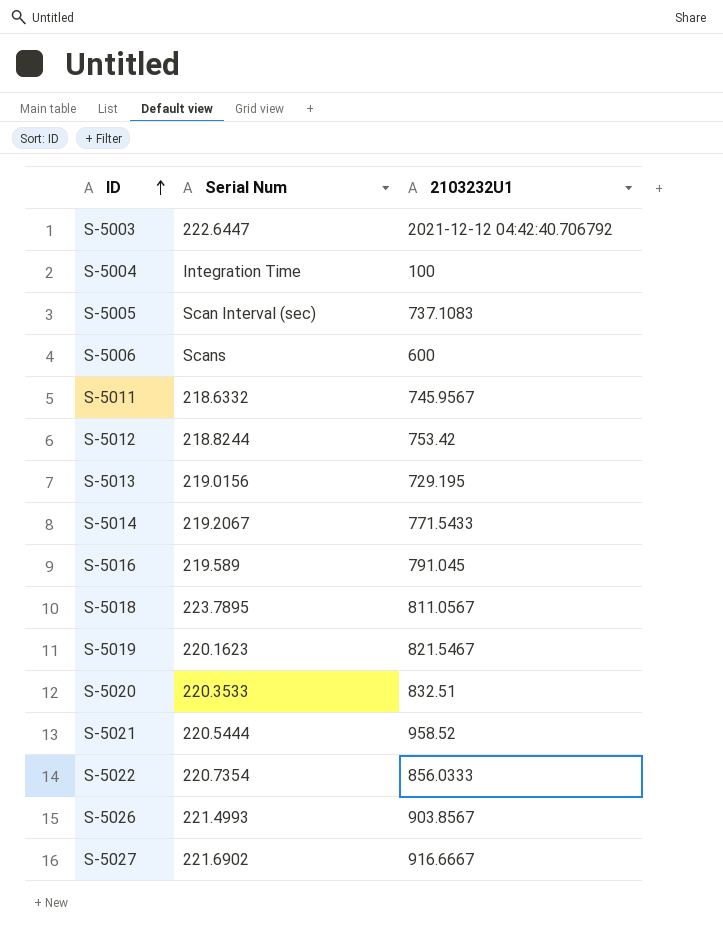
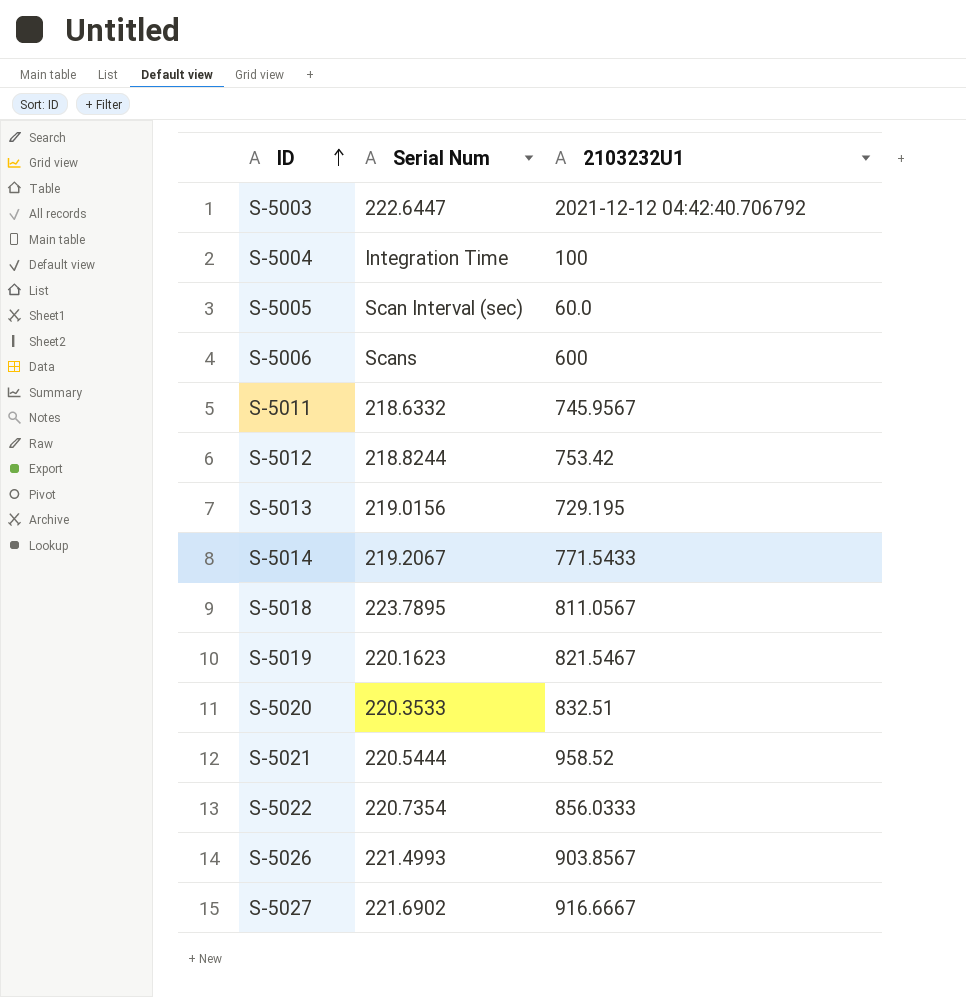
row S-5016: 219.589 | 791.045 -> none
S-5005 | 2103232U1: 737.1083 -> 60.0

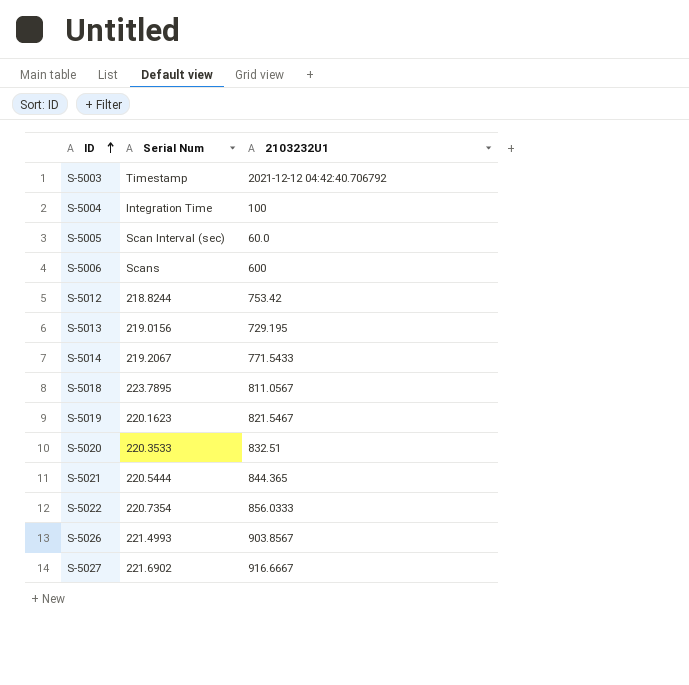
row S-5011: 218.6332 | 745.9567 -> none
S-5003 | Serial Num: 222.6447 -> Timestamp
S-5021 | 2103232U1: 958.52 -> 844.365

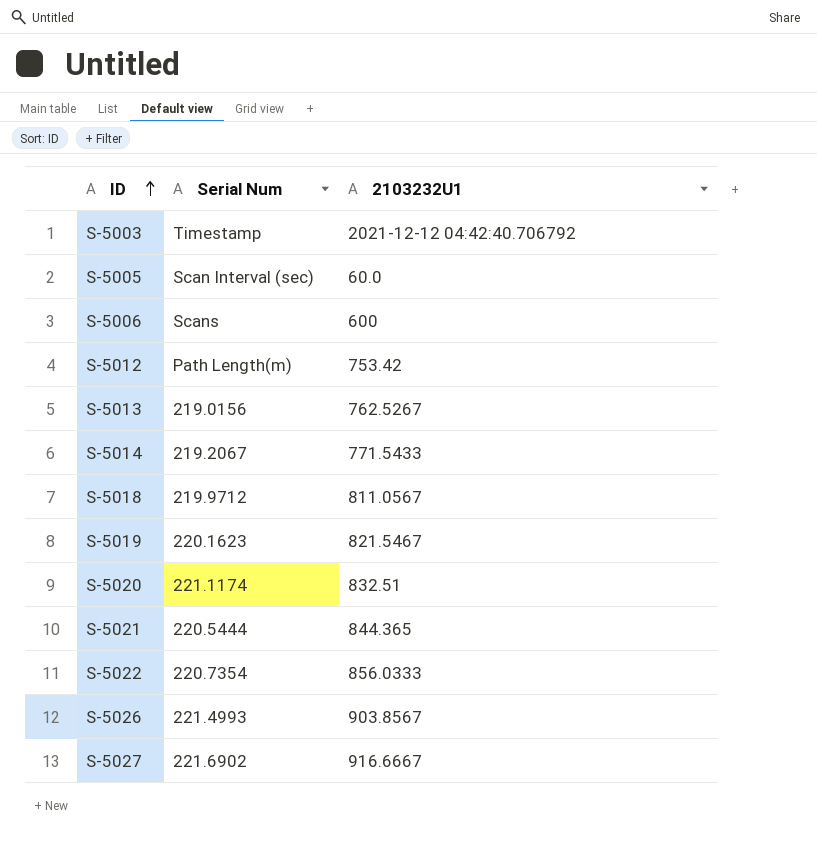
row S-5004: Integration Time | 100 -> none
S-5012 | Serial Num: 218.8244 -> Path Length(m)
S-5013 | 2103232U1: 729.195 -> 762.5267
S-5018 | Serial Num: 223.7895 -> 219.9712
S-5020 | Serial Num: 220.3533 -> 221.1174

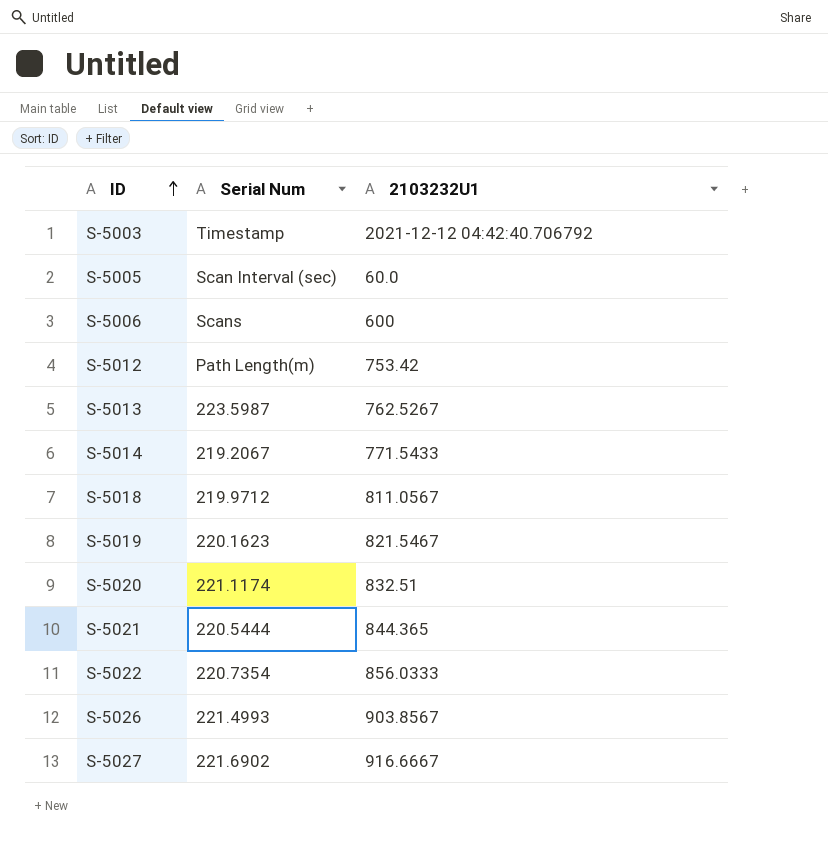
S-5013 | Serial Num: 219.0156 -> 223.5987

